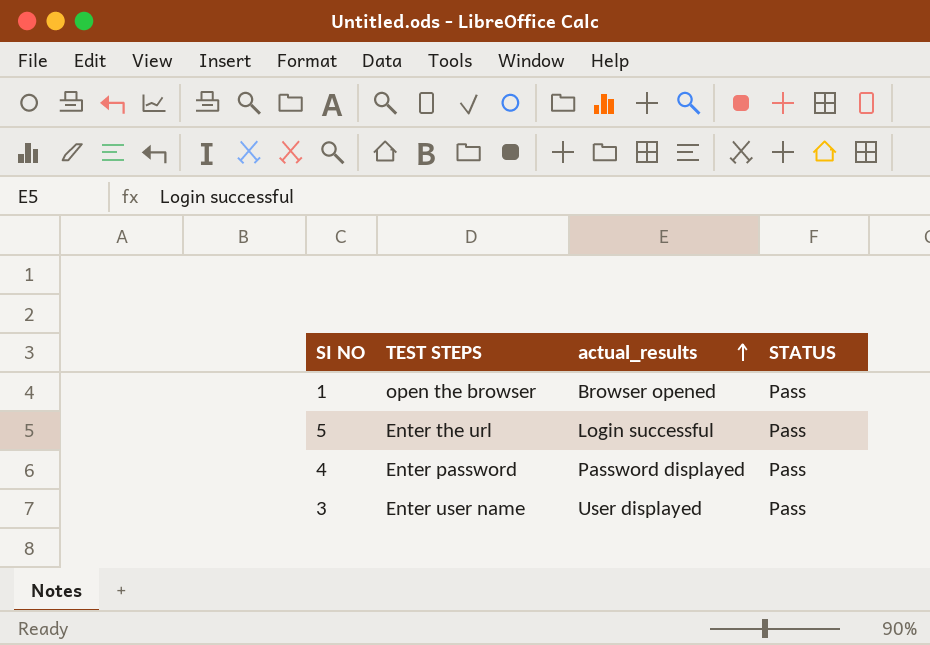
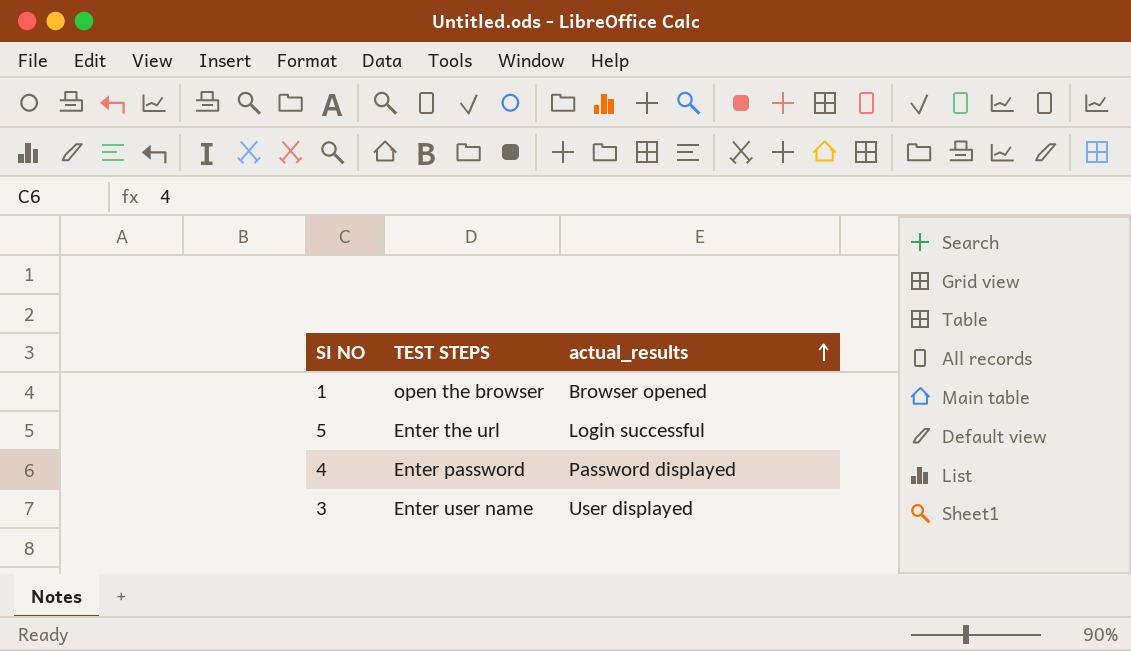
column STATUS | position: 4 -> none

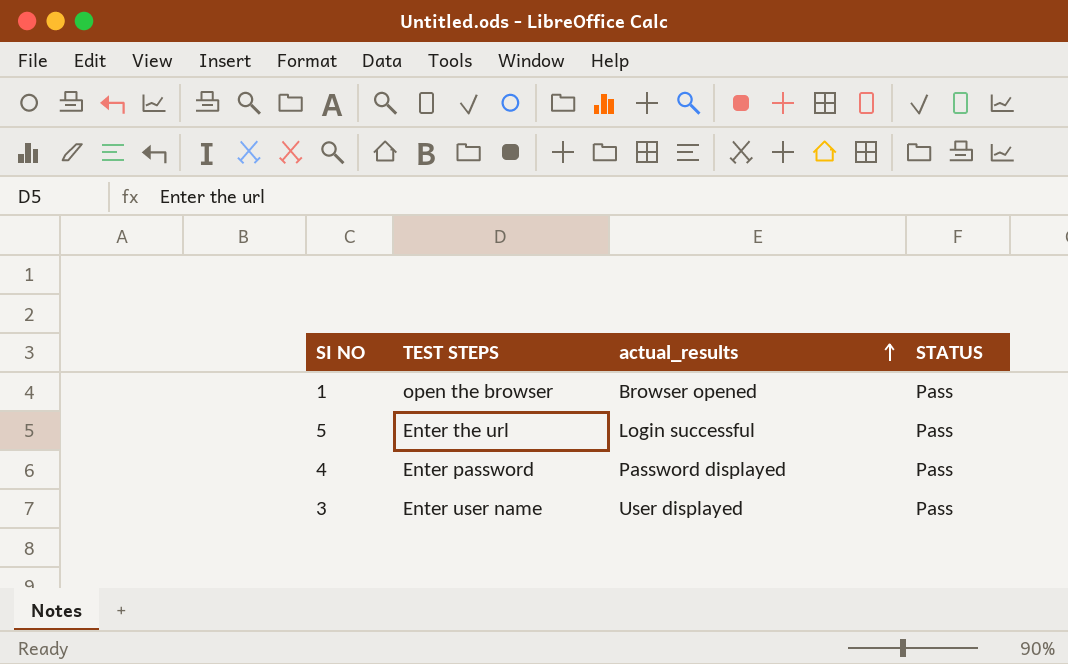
column STATUS | position: none -> 4

